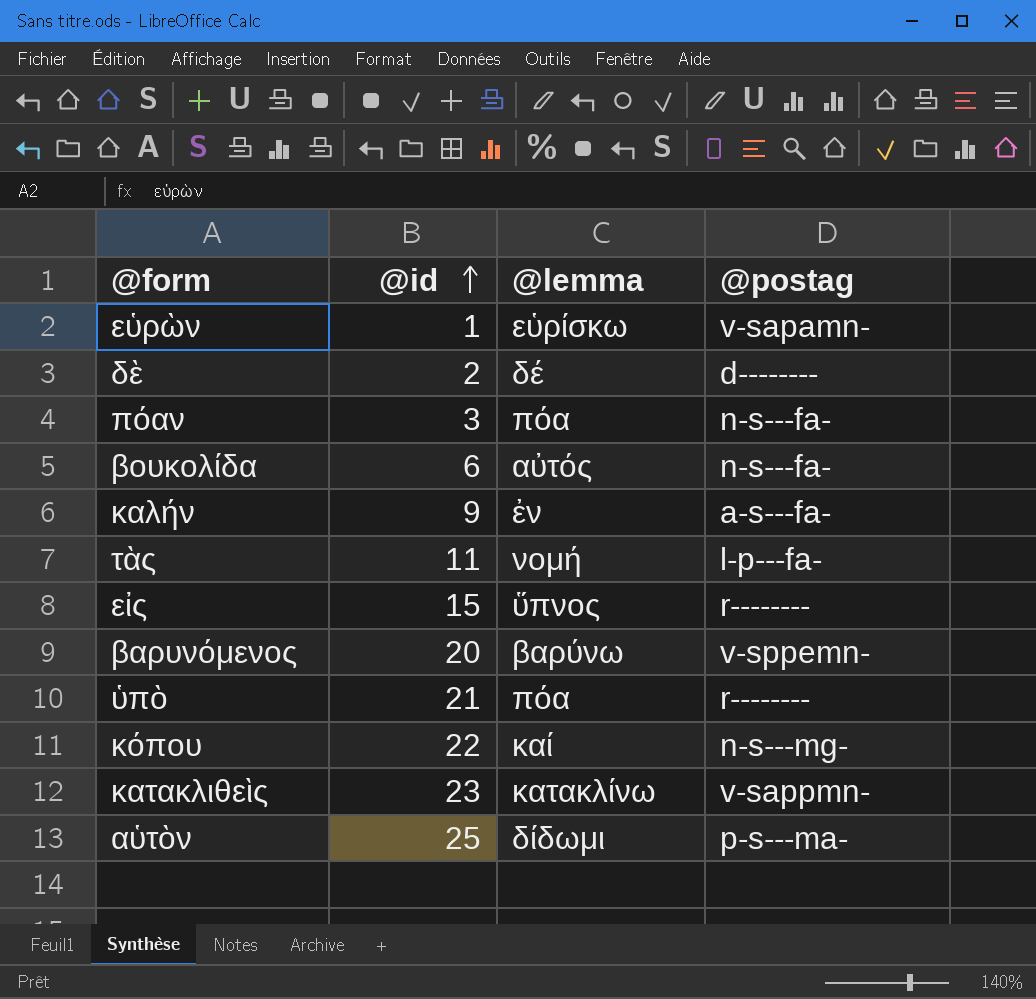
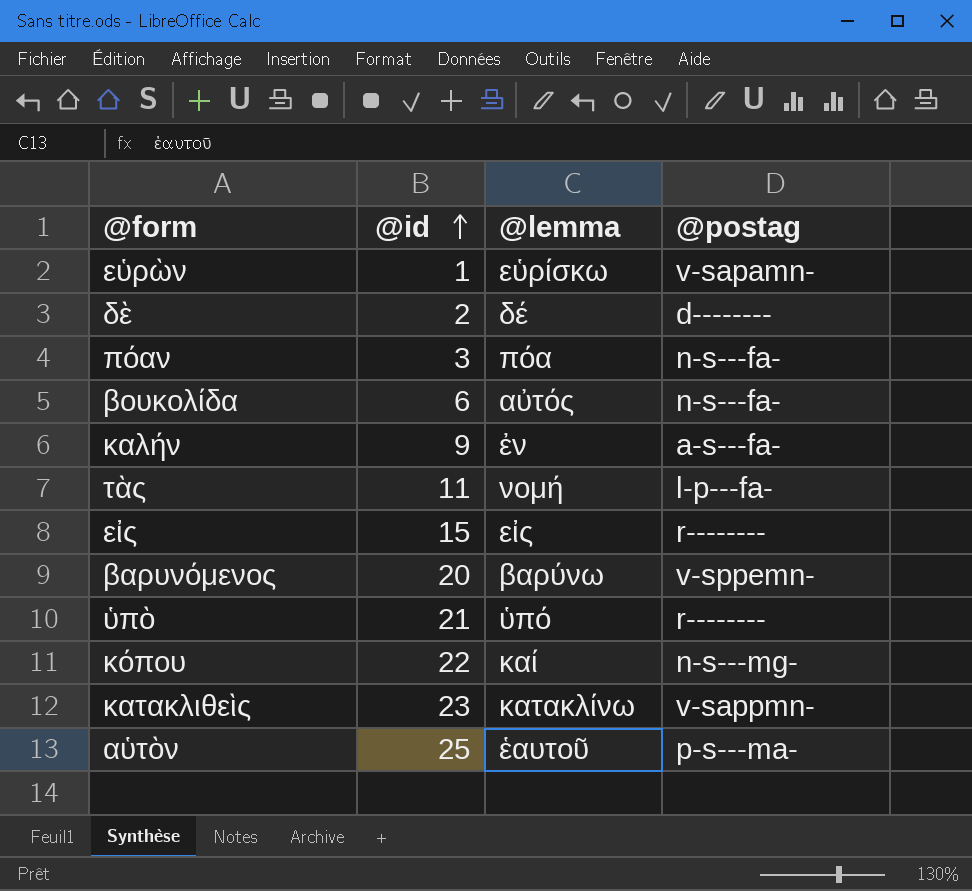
εἰς | @lemma: ὕπνος -> εἰς
ὑπὸ | @lemma: πόα -> ὑπό
αὑτὸν | @lemma: δίδωμι -> ἑαυτοῦ

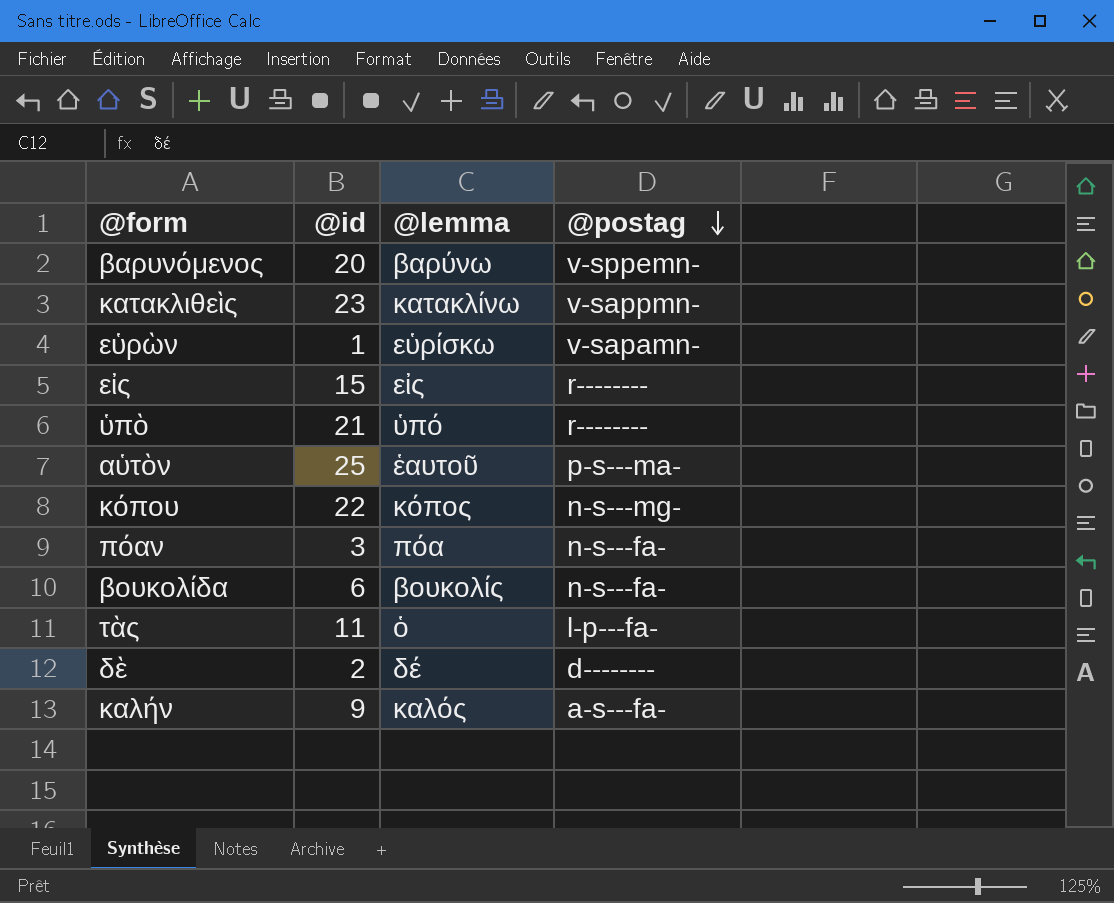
row order: @id ascending -> @postag descending
κόπου | @lemma: καί -> κόπος
βουκολίδα | @lemma: αὐτός -> βουκολίς
τὰς | @lemma: νομή -> ὁ
καλήν | @lemma: ἐν -> καλός

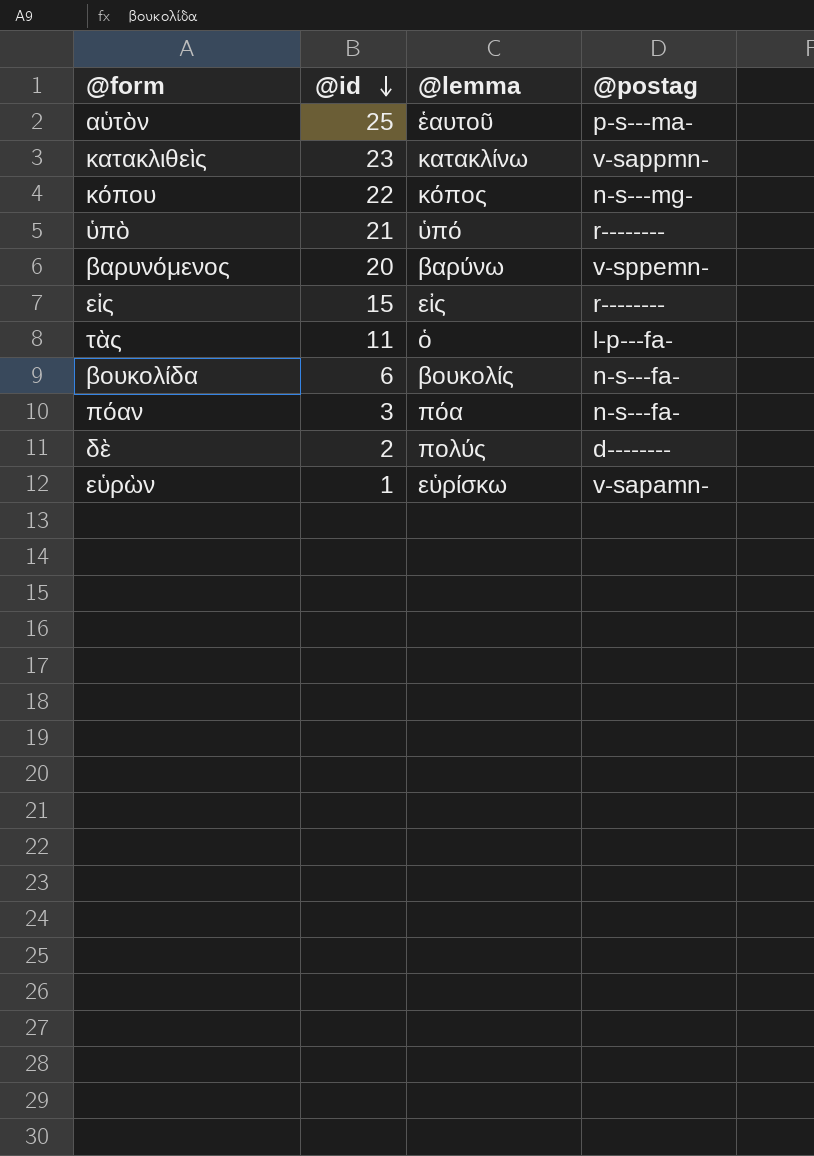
row order: @postag descending -> @id descending
row καλήν: 9 | καλός | a-s---fa- -> none
δὲ | @lemma: δέ -> πολύς

